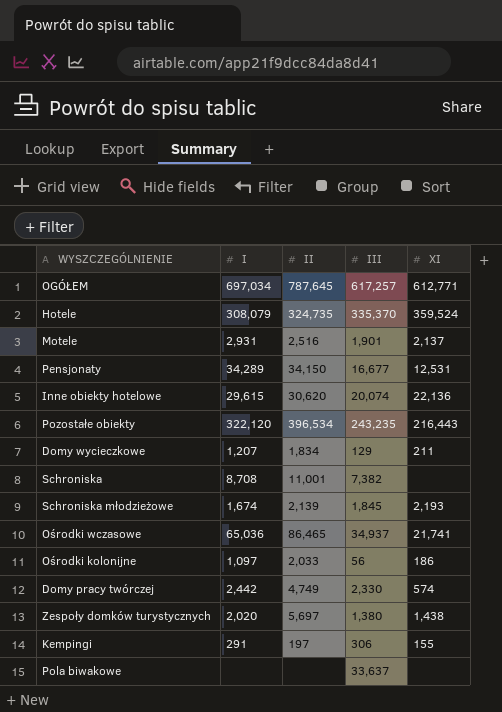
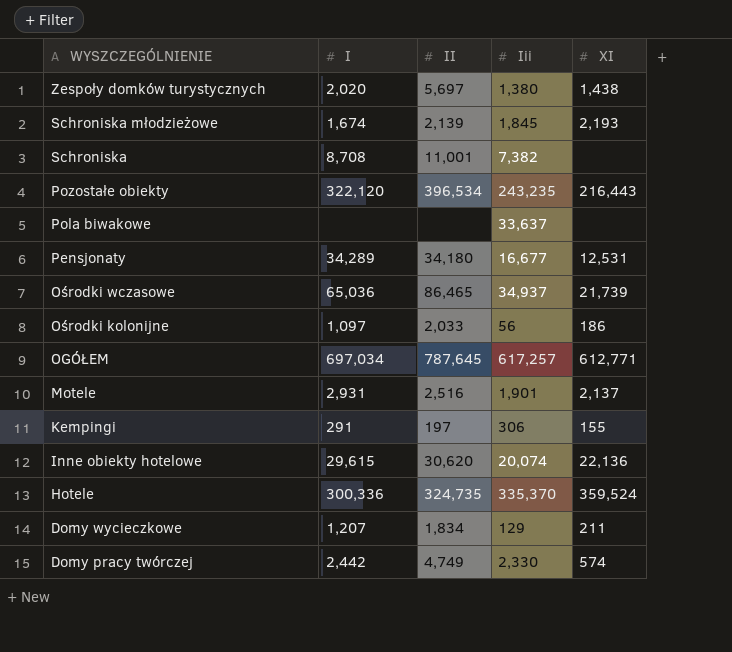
row order: none -> WYSZCZEGÓLNIENIE descending
column name: III -> Iii
Pensjonaty | II: 34,150 -> 34,180
Ośrodki wczasowe | XI: 21,741 -> 21,739
Hotele | I: 308,079 -> 300,336

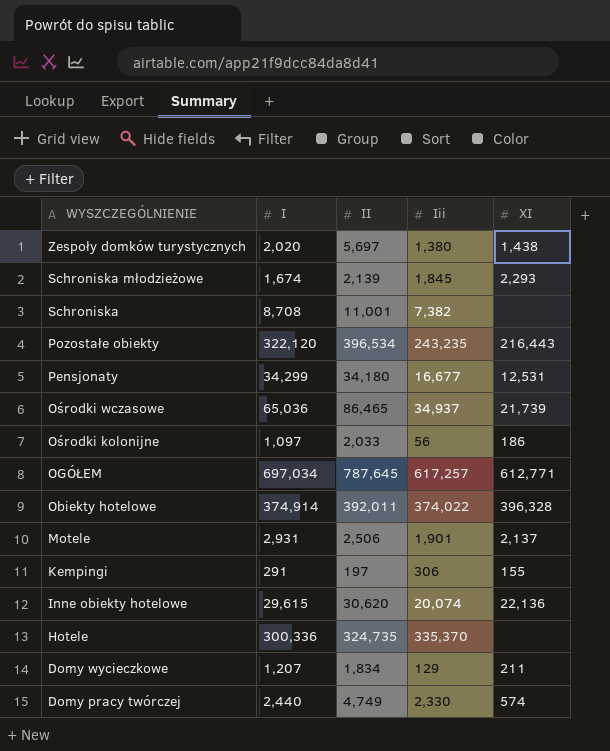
row Pola biwakowe: none | none | 33,637 | none -> none
Schroniska młodzieżowe | XI: 2,193 -> 2,293
Pensjonaty | I: 34,289 -> 34,299
row Obiekty hotelowe: none -> 374,914 | 392,011 | 374,022 | 396,328
Motele | II: 2,516 -> 2,506
Hotele | XI: 359,524 -> none
Domy pracy twórczej | I: 2,442 -> 2,440

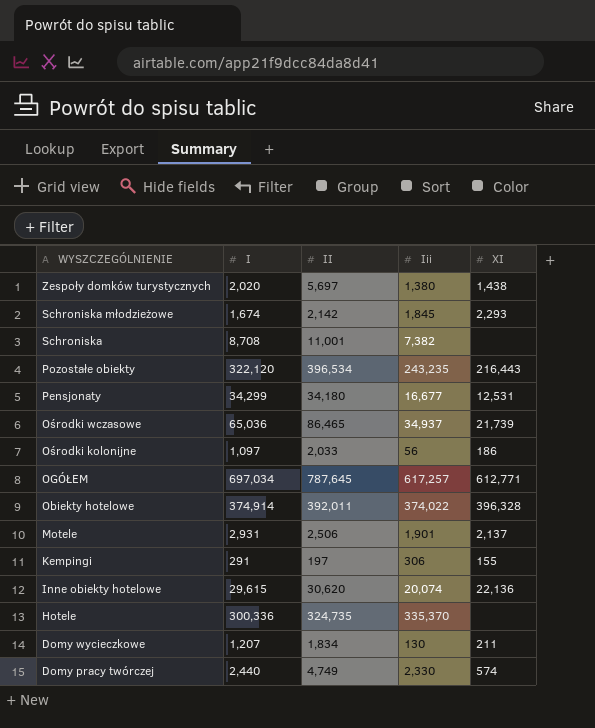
Schroniska młodzieżowe | II: 2,139 -> 2,142
Domy wycieczkowe | Iii: 129 -> 130

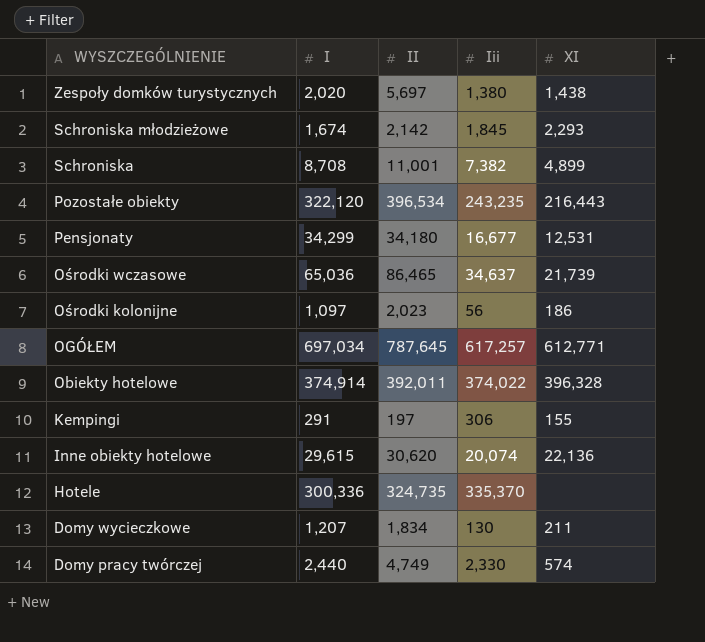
row Motele: 2,931 | 2,506 | 1,901 | 2,137 -> none
Schroniska | XI: none -> 4,899
Ośrodki wczasowe | Iii: 34,937 -> 34,637
Ośrodki kolonijne | II: 2,033 -> 2,023

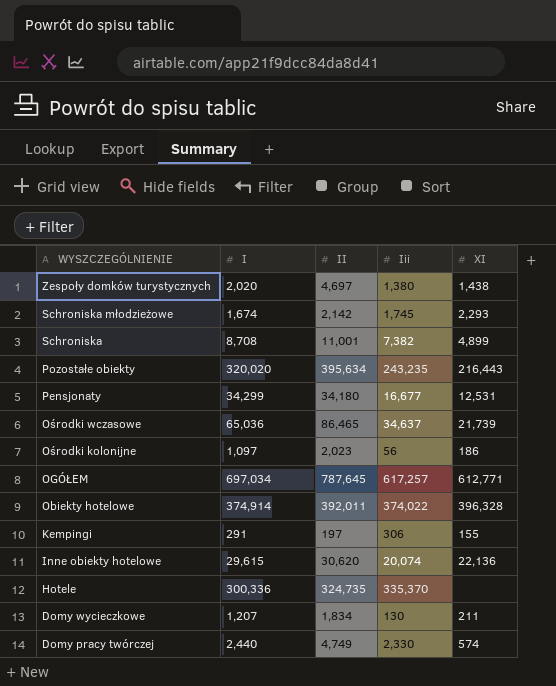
Zespoły domków turystycznych | II: 5,697 -> 4,697
Schroniska młodzieżowe | Iii: 1,845 -> 1,745
Pozostałe obiekty | I: 322,120 -> 320,020
Pozostałe obiekty | II: 396,534 -> 395,634

